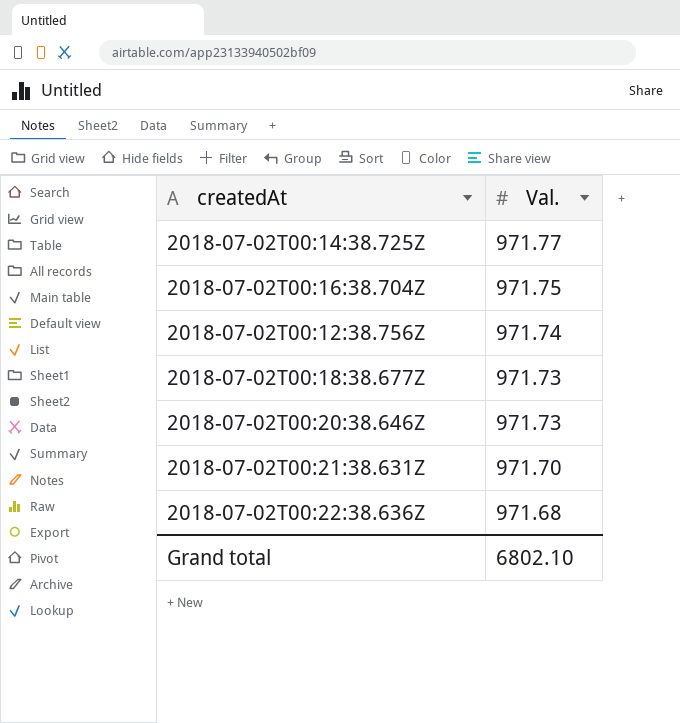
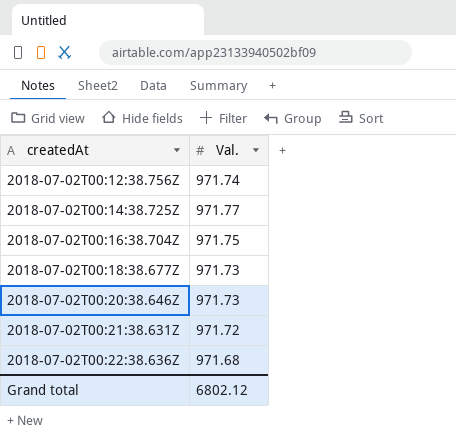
row order: Val. descending -> createdAt ascending
2018-07-02T00:21:38.631Z | Val.: 971.70 -> 971.72
Grand total | Val.: 6802.10 -> 6802.12

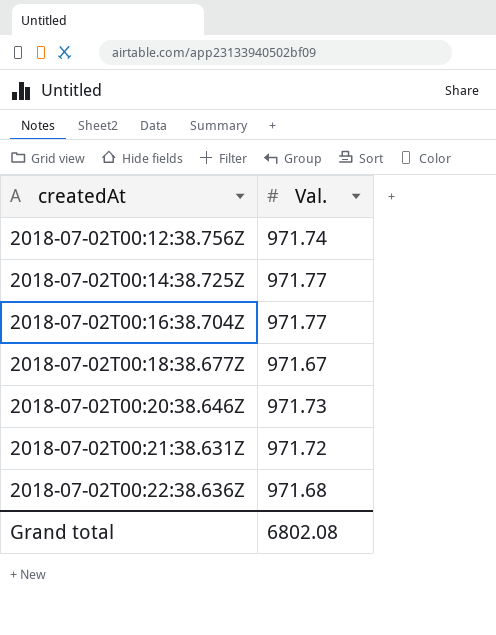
2018-07-02T00:16:38.704Z | Val.: 971.75 -> 971.77
2018-07-02T00:18:38.677Z | Val.: 971.73 -> 971.67
Grand total | Val.: 6802.12 -> 6802.08

